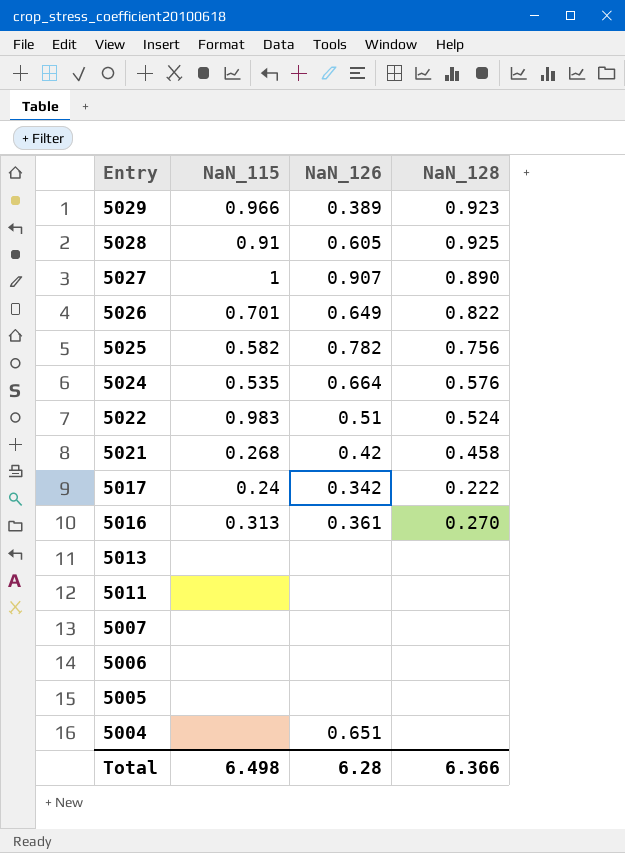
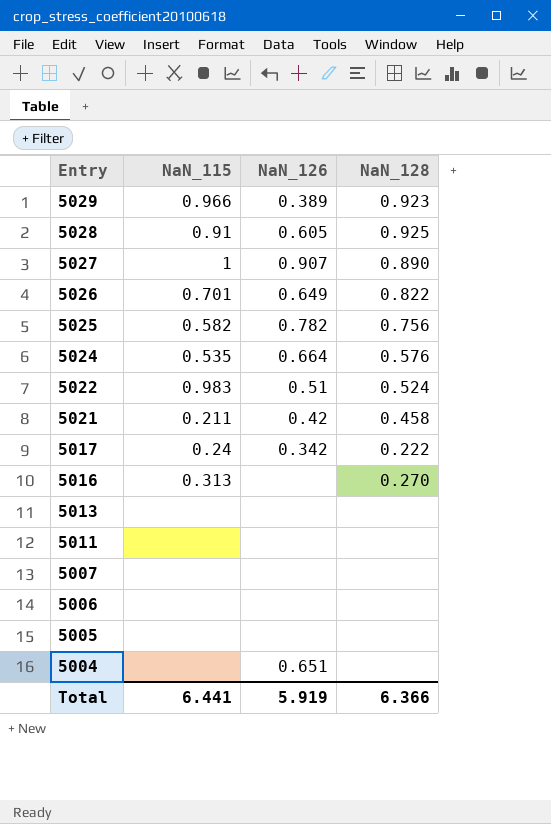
5021 | NaN_115: 0.268 -> 0.211
5016 | NaN_126: 0.361 -> none
Total | NaN_115: 6.498 -> 6.441
Total | NaN_126: 6.28 -> 5.919

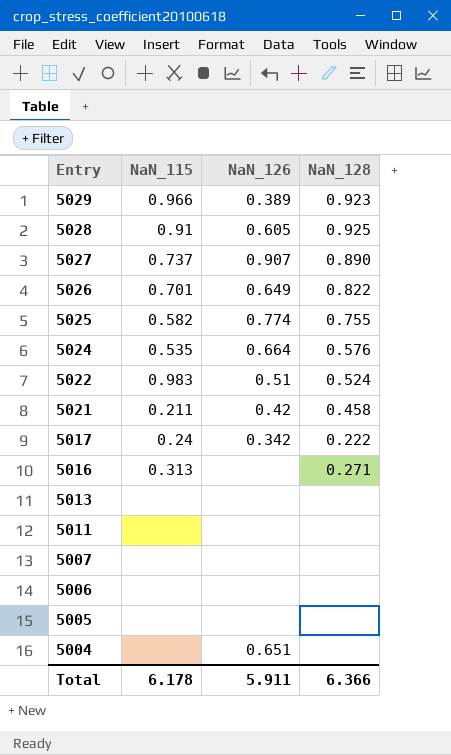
5027 | NaN_115: 1 -> 0.737
5025 | NaN_126: 0.782 -> 0.774
5025 | NaN_128: 0.756 -> 0.755
5016 | NaN_128: 0.270 -> 0.271
Total | NaN_115: 6.441 -> 6.178
Total | NaN_126: 5.919 -> 5.911

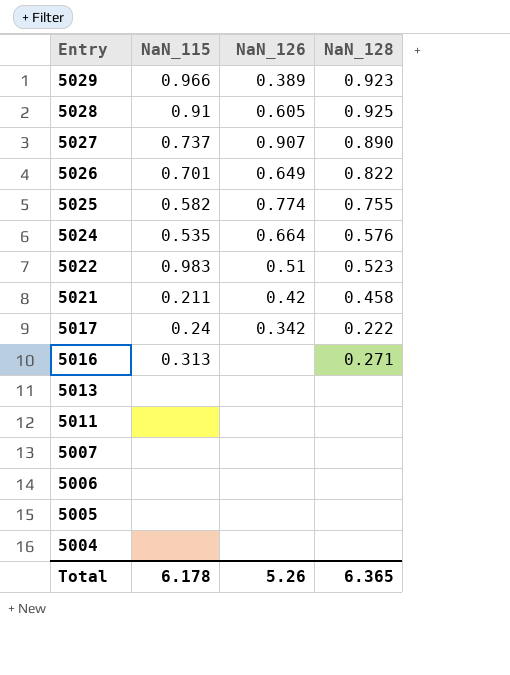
5022 | NaN_128: 0.524 -> 0.523
5004 | NaN_126: 0.651 -> none
Total | NaN_126: 5.911 -> 5.26
Total | NaN_128: 6.366 -> 6.365

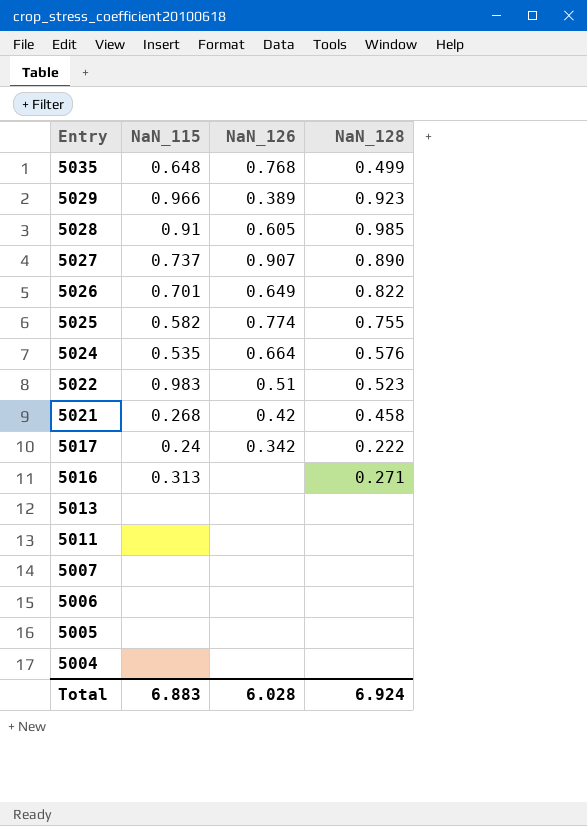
row 5035: none -> 0.648 | 0.768 | 0.499
5028 | NaN_128: 0.925 -> 0.985
5021 | NaN_115: 0.211 -> 0.268
Total | NaN_115: 6.178 -> 6.883
Total | NaN_126: 5.26 -> 6.028
Total | NaN_128: 6.365 -> 6.924

